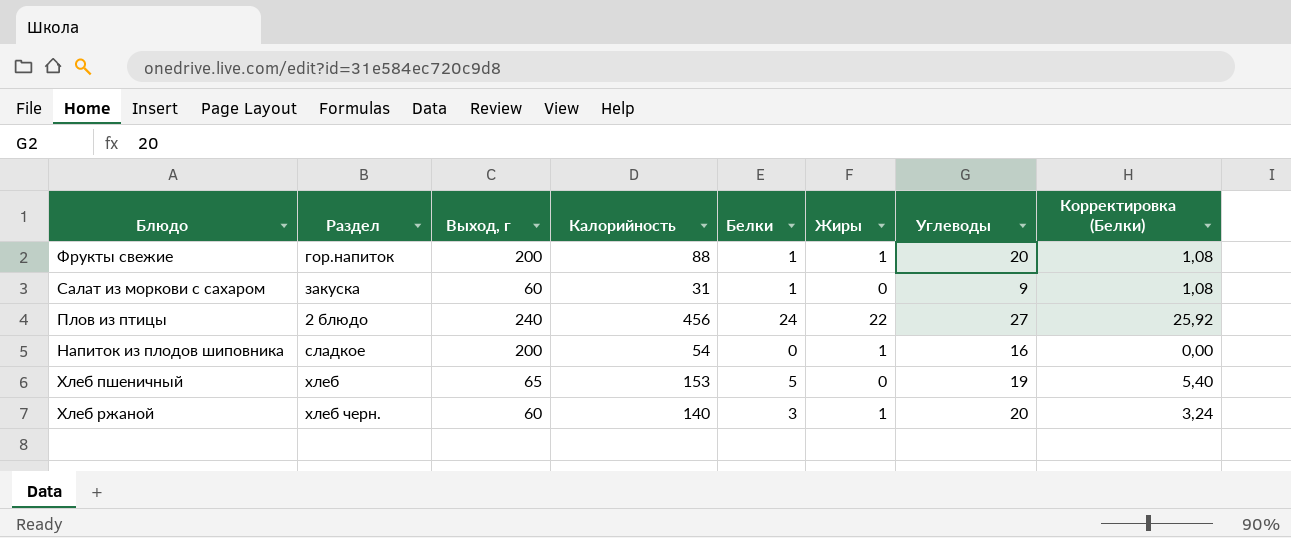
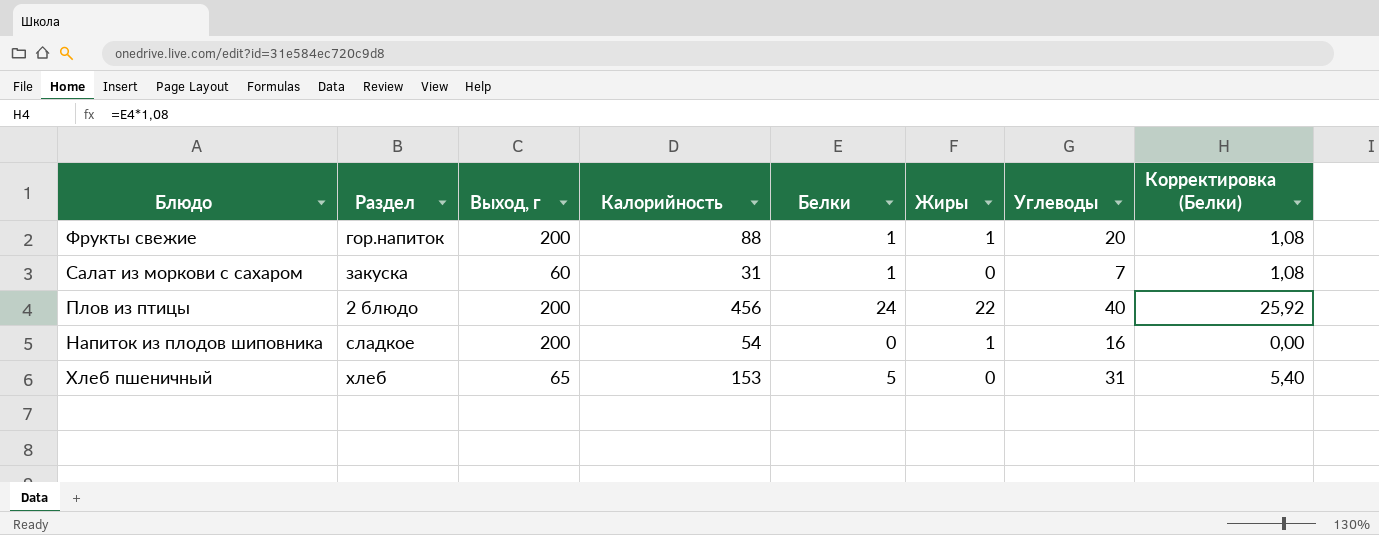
row Хлеб ржаной: хлеб черн. | 60 | 140 | 3 | 1 | 20 | 3,24 -> none
Салат из моркови с сахаром | Углеводы: 9 -> 7
Плов из птицы | Выход, г: 240 -> 200
Плов из птицы | Углеводы: 27 -> 40
Хлеб пшеничный | Углеводы: 19 -> 31

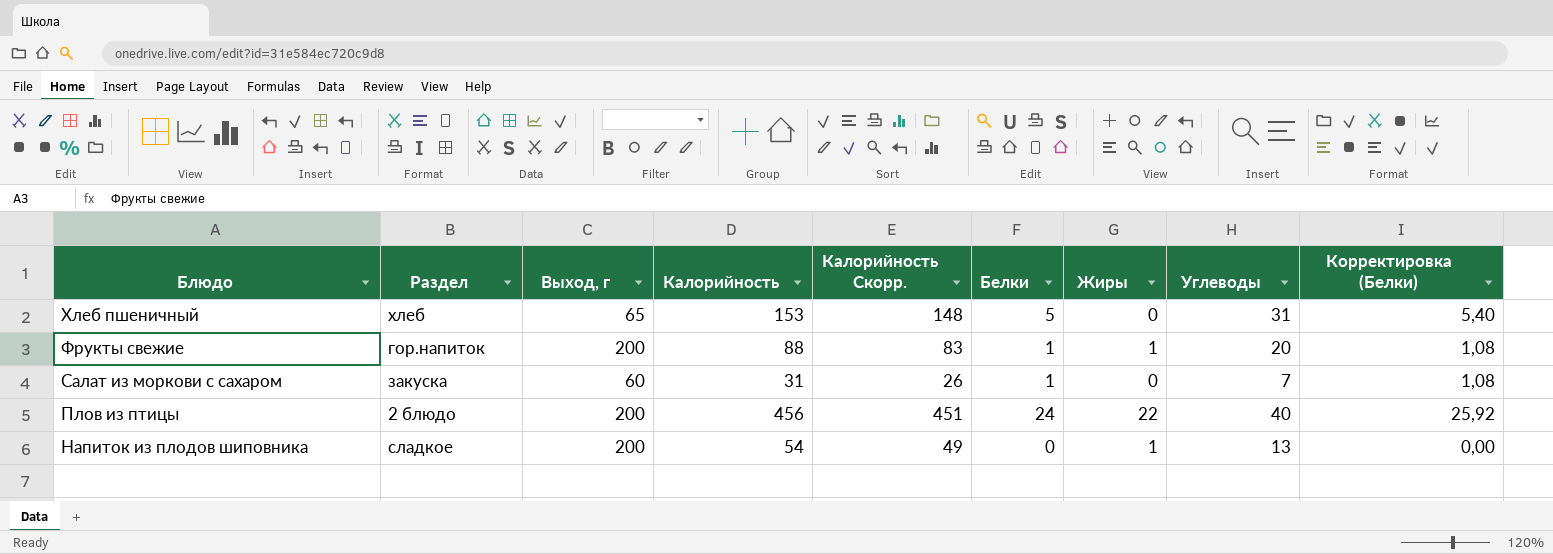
row order: none -> Блюдо descending
column Калорийность Скорр. | formula: none -> [Калорийность] - 5
Напиток из плодов шиповника | Углеводы: 16 -> 13

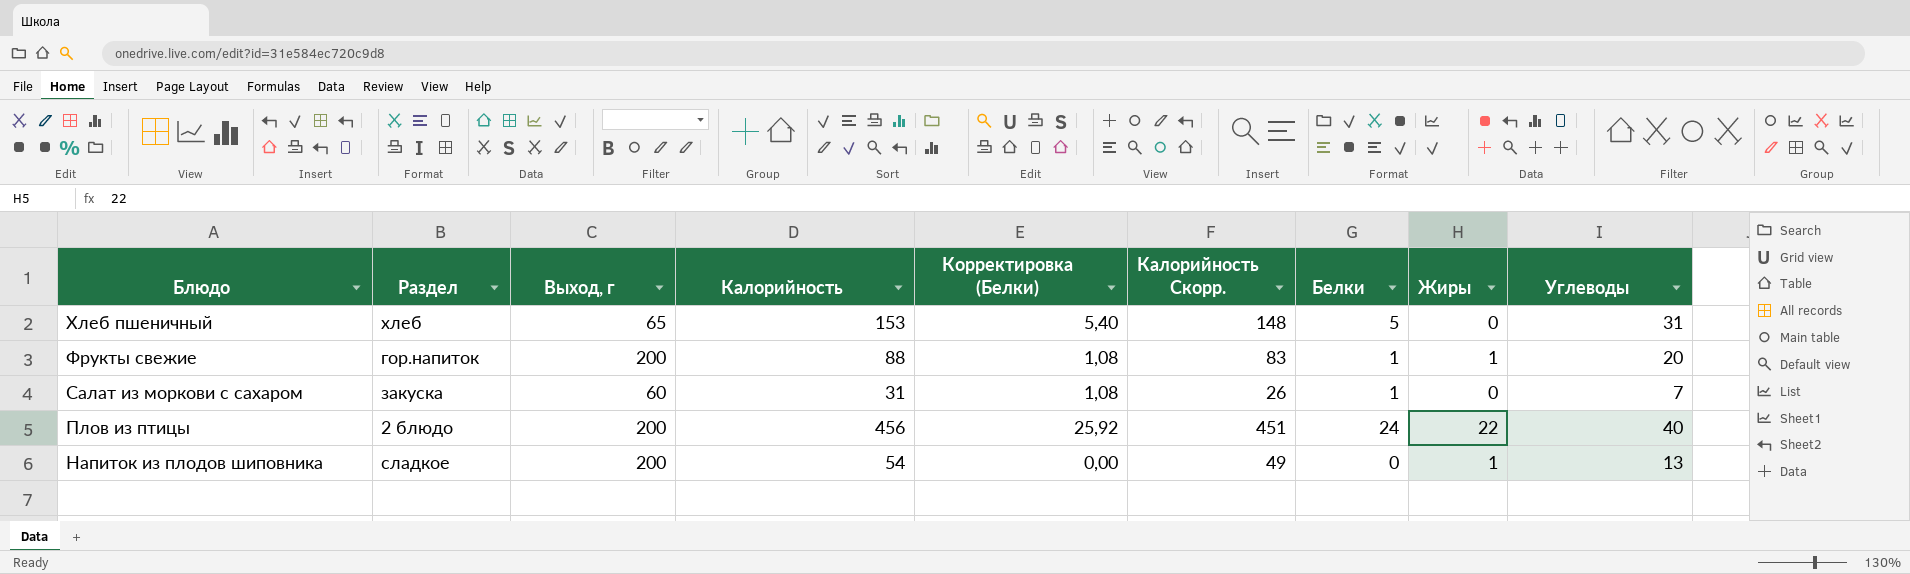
column Корректировка (Белки) | position: 9 -> 5

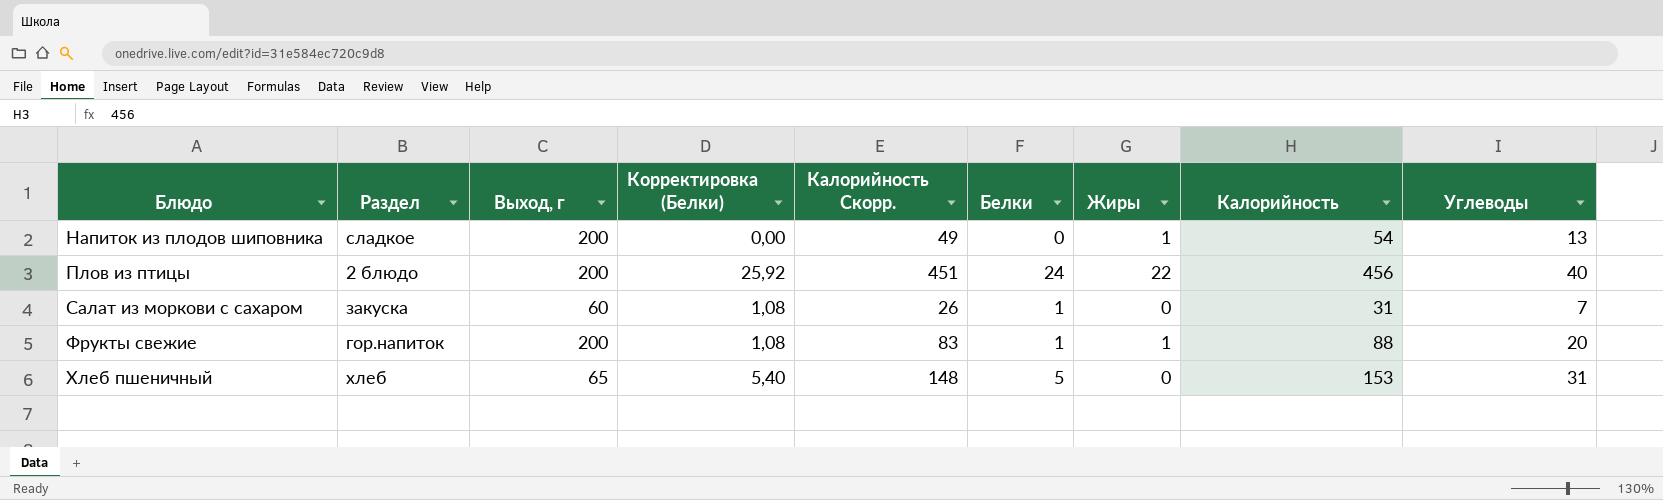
row order: Блюдо descending -> Блюдо ascending
column Калорийность | position: 4 -> 8

